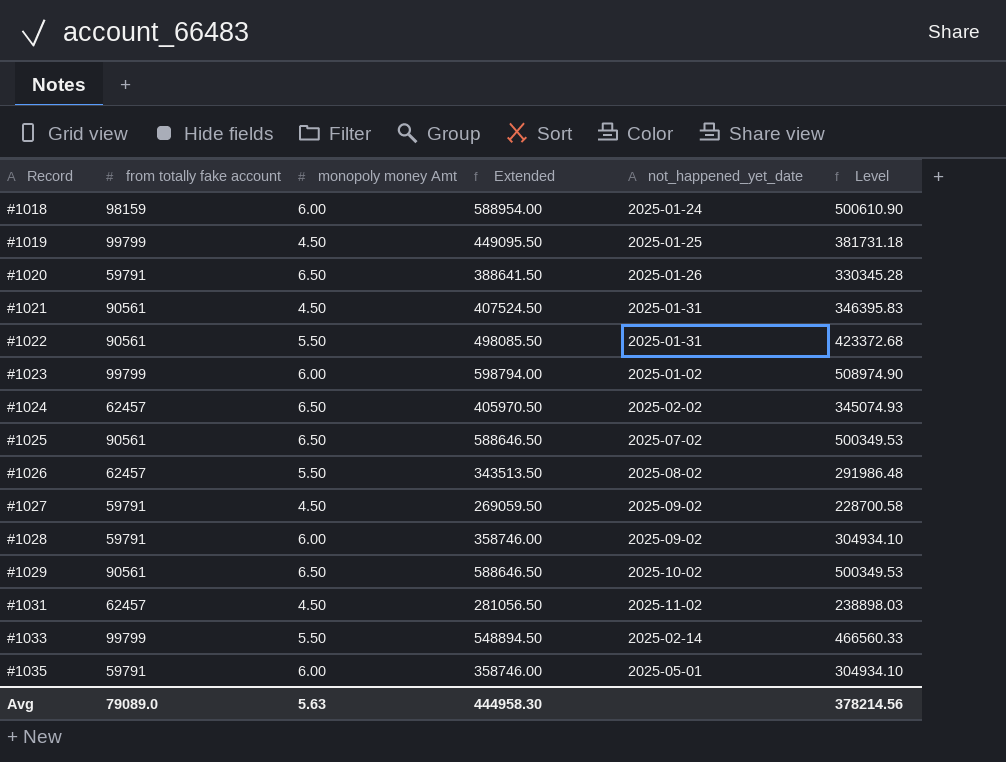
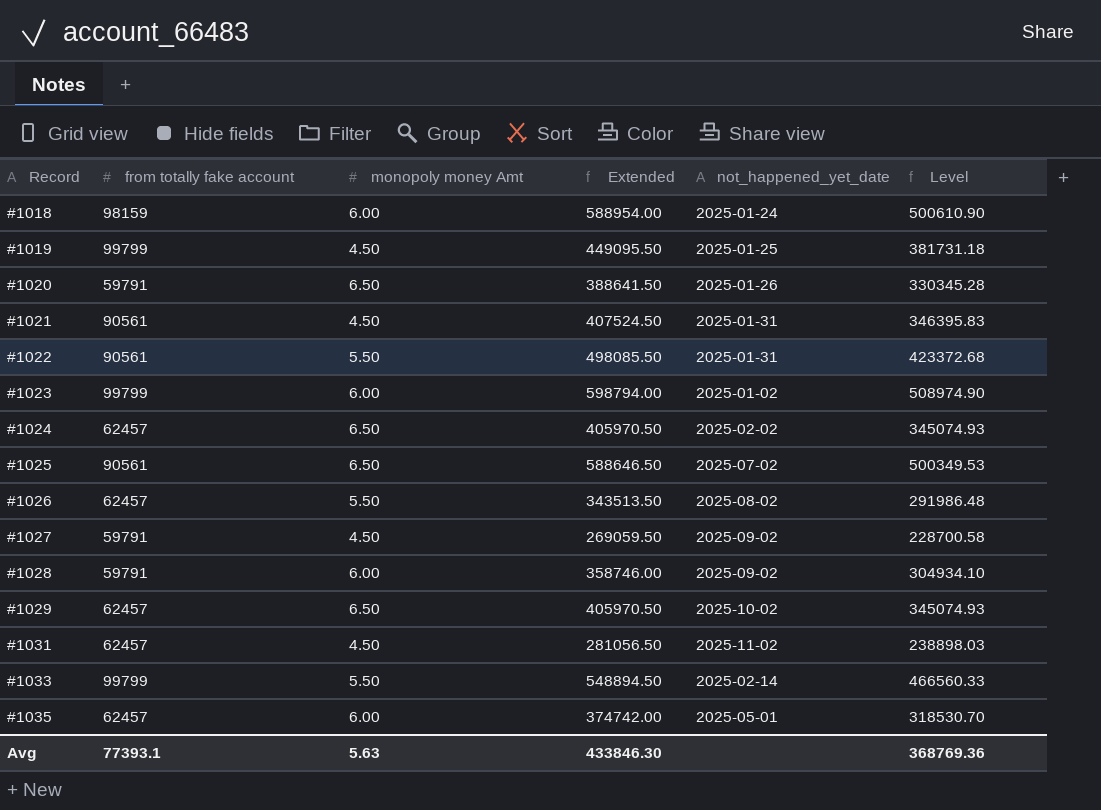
#1029 | from totally fake account: 90561 -> 62457
#1029 | Extended: 588646.50 -> 405970.50
#1029 | Level: 500349.53 -> 345074.93
#1035 | from totally fake account: 59791 -> 62457
#1035 | Extended: 358746.00 -> 374742.00
#1035 | Level: 304934.10 -> 318530.70
Avg | from totally fake account: 79089.0 -> 77393.1
Avg | Extended: 444958.30 -> 433846.30
Avg | Level: 378214.56 -> 368769.36

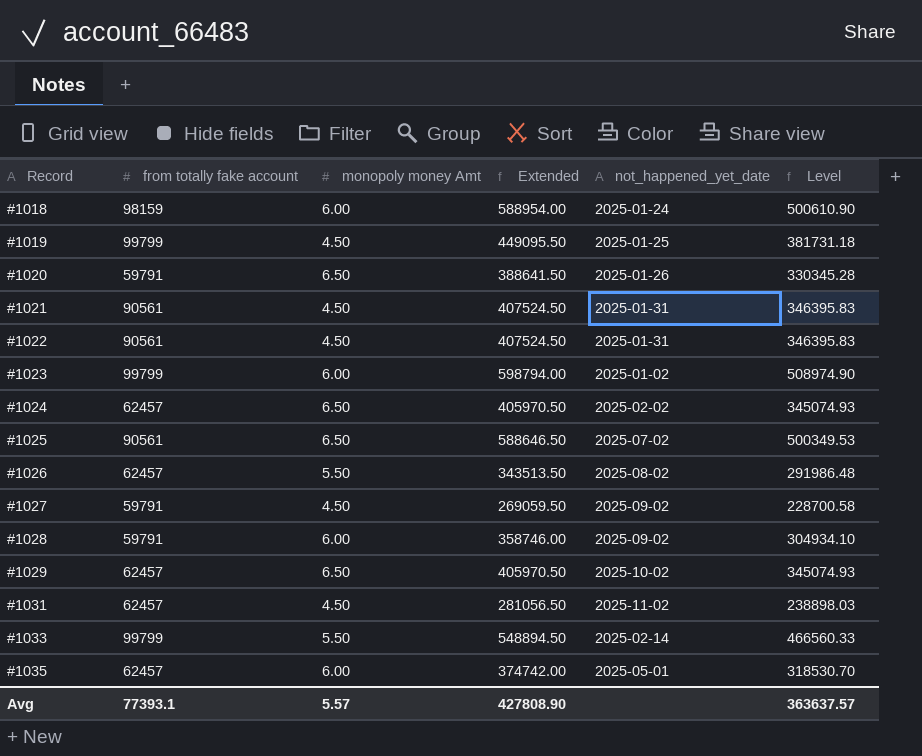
#1022 | monopoly money Amt: 5.50 -> 4.50
#1022 | Extended: 498085.50 -> 407524.50
#1022 | Level: 423372.68 -> 346395.83
Avg | monopoly money Amt: 5.63 -> 5.57
Avg | Extended: 433846.30 -> 427808.90
Avg | Level: 368769.36 -> 363637.57

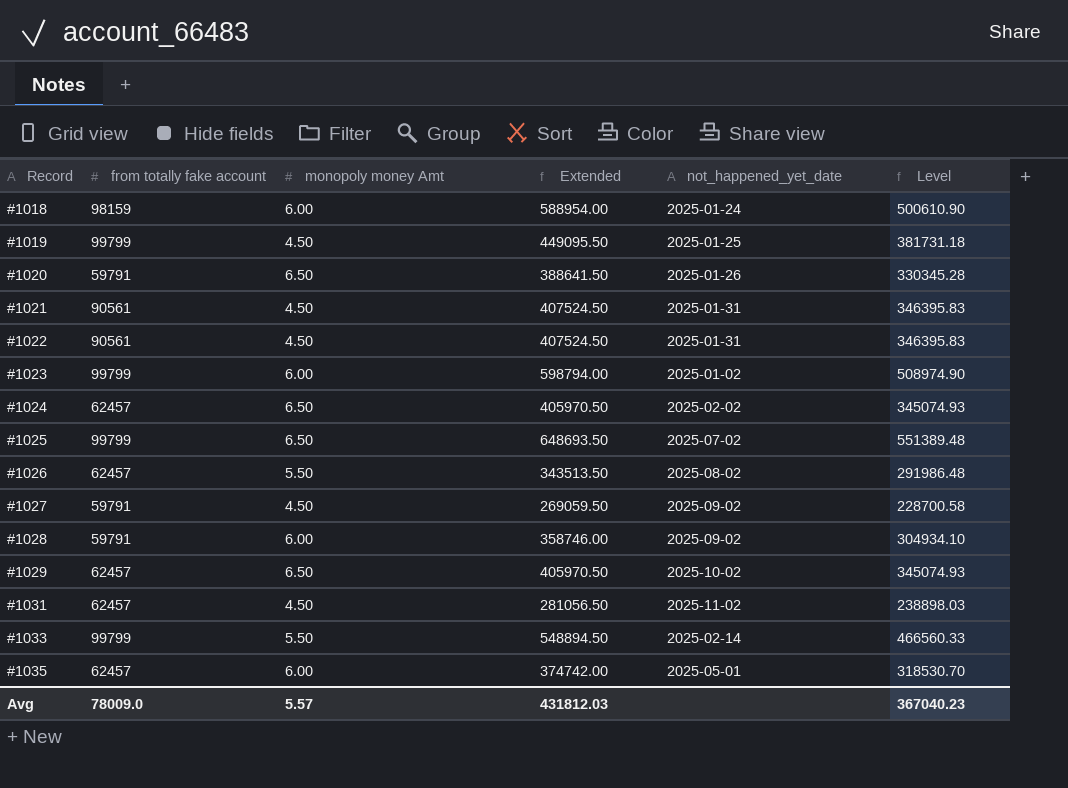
#1025 | from totally fake account: 90561 -> 99799
#1025 | Extended: 588646.50 -> 648693.50
#1025 | Level: 500349.53 -> 551389.48
Avg | from totally fake account: 77393.1 -> 78009.0
Avg | Extended: 427808.90 -> 431812.03
Avg | Level: 363637.57 -> 367040.23

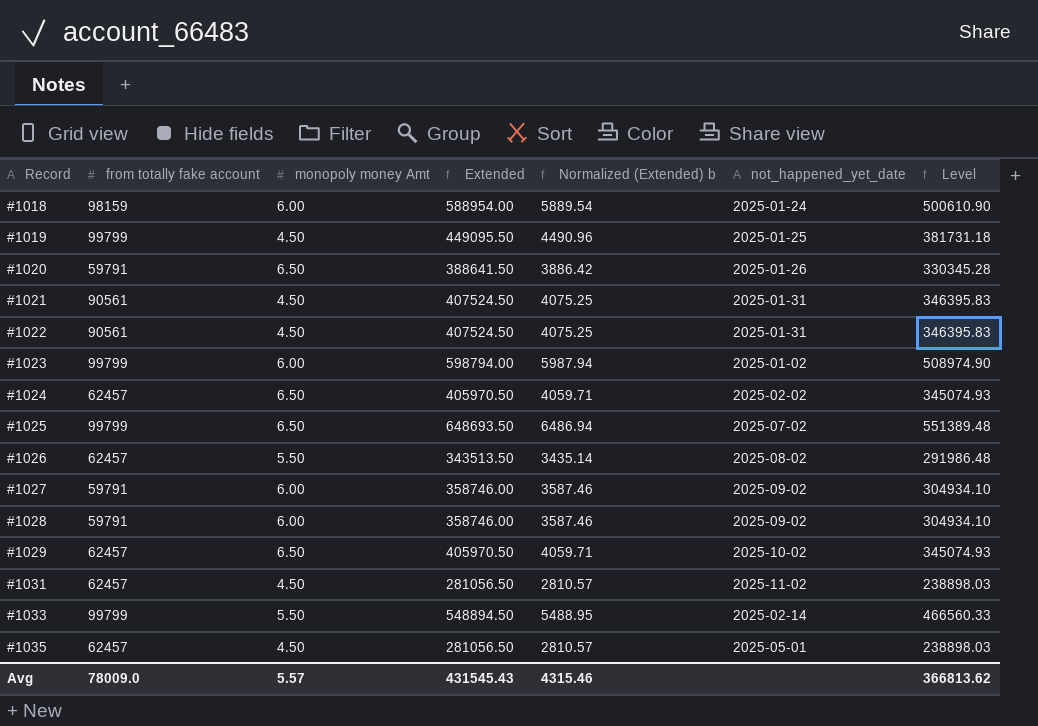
column Normalized (Extended) b | formula: none -> [Extended] * 0.01
#1027 | monopoly money Amt: 4.50 -> 6.00
#1027 | Extended: 269059.50 -> 358746.00
#1027 | Level: 228700.58 -> 304934.10
#1035 | monopoly money Amt: 6.00 -> 4.50
#1035 | Extended: 374742.00 -> 281056.50
#1035 | Level: 318530.70 -> 238898.03
Avg | Extended: 431812.03 -> 431545.43
Avg | Level: 367040.23 -> 366813.62

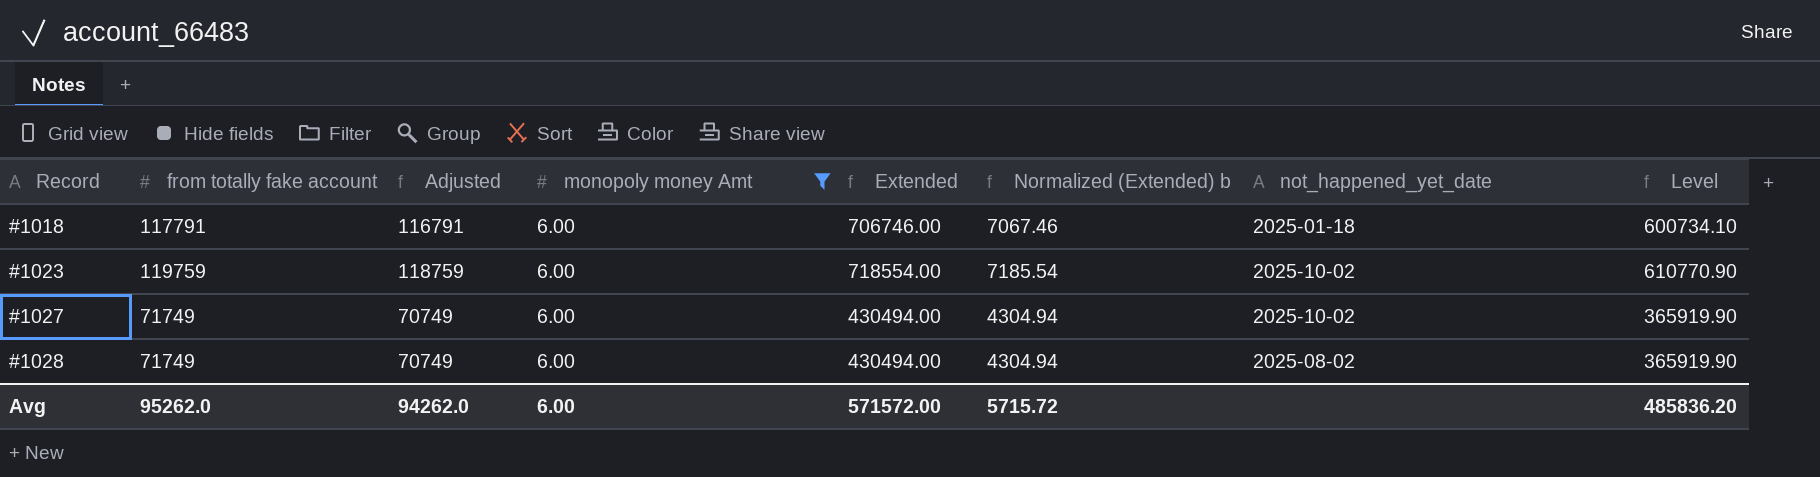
filter: none -> monopoly money Amt = 6.00
column Adjusted | formula: none -> [from totally fake account] - 1000
#1018 | from totally fake account: 98159 -> 117791
#1018 | Extended: 588954.00 -> 706746.00
#1018 | Normalized (Extended) b: 5889.54 -> 7067.46
#1018 | not_happened_yet_date: 2025-01-24 -> 2025-01-18
#1018 | Level: 500610.90 -> 600734.10
#1023 | from totally fake account: 99799 -> 119759
#1023 | Extended: 598794.00 -> 718554.00
#1023 | Normalized (Extended) b: 5987.94 -> 7185.54
#1023 | not_happened_yet_date: 2025-01-02 -> 2025-10-02
#1023 | Level: 508974.90 -> 610770.90
#1027 | from totally fake account: 59791 -> 71749
#1027 | Extended: 358746.00 -> 430494.00
#1027 | Normalized (Extended) b: 3587.46 -> 4304.94
#1027 | not_happened_yet_date: 2025-09-02 -> 2025-10-02
#1027 | Level: 304934.10 -> 365919.90
#1028 | from totally fake account: 59791 -> 71749
#1028 | Extended: 358746.00 -> 430494.00
#1028 | Normalized (Extended) b: 3587.46 -> 4304.94
#1028 | not_happened_yet_date: 2025-09-02 -> 2025-08-02
#1028 | Level: 304934.10 -> 365919.90
Avg | from totally fake account: 78009.0 -> 95262.0
Avg | monopoly money Amt: 5.57 -> 6.00
Avg | Extended: 431545.43 -> 571572.00
Avg | Normalized (Extended) b: 4315.46 -> 5715.72
Avg | Level: 366813.62 -> 485836.20

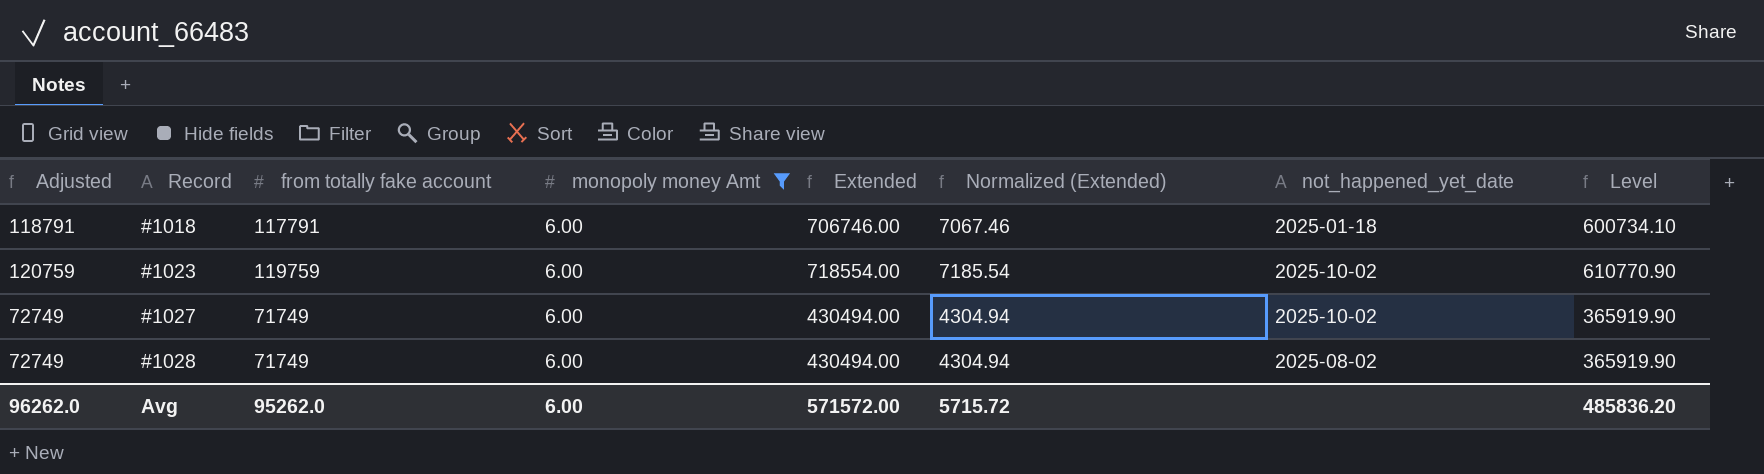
column Adjusted | formula: [from totally fake account] - 1000 -> [from totally fake account] + 1000
column Adjusted | position: 3 -> 1
column name: Normalized (Extended) b -> Normalized (Extended)
Avg | Adjusted: 94262.0 -> 96262.0

